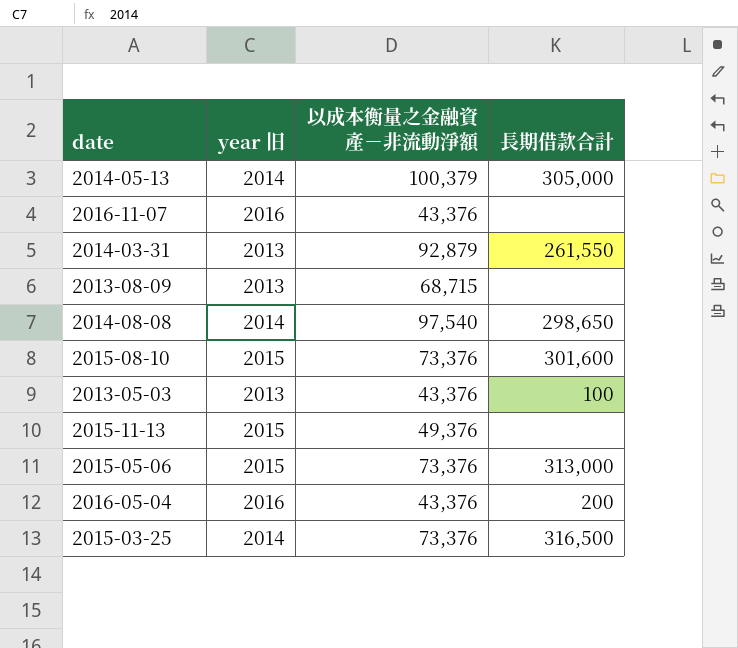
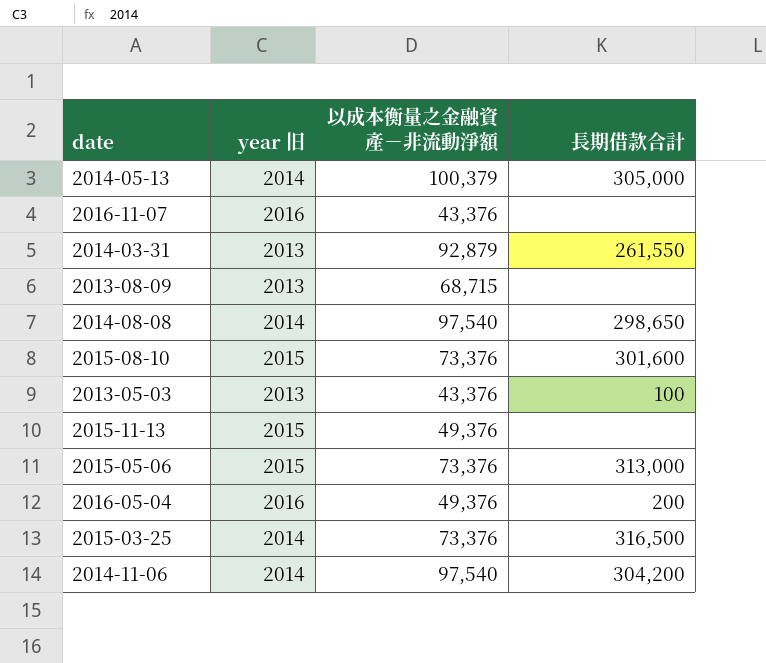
2016-05-04 | 以成本衡量之金融資產－非流動淨額: 43,376 -> 49,376
row 2014-11-06: none -> 2014 | 97,540 | 304,200

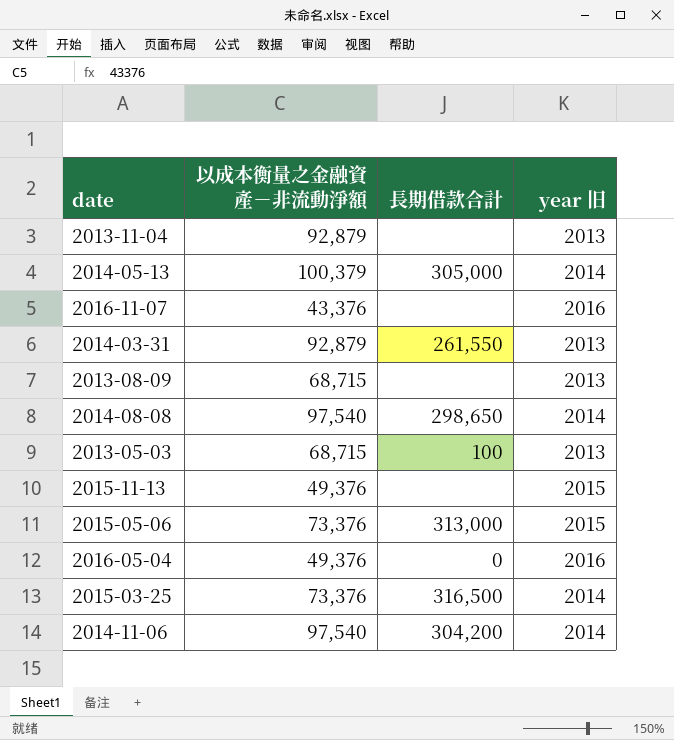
column year 旧 | position: 2 -> 4
row 2015-08-10: 2015 | 73,376 | 301,600 -> none
row 2013-11-04: none -> 92,879 | none | 2013
2013-05-03 | 以成本衡量之金融資產－非流動淨額: 43,376 -> 68,715
2016-05-04 | 長期借款合計: 200 -> 0

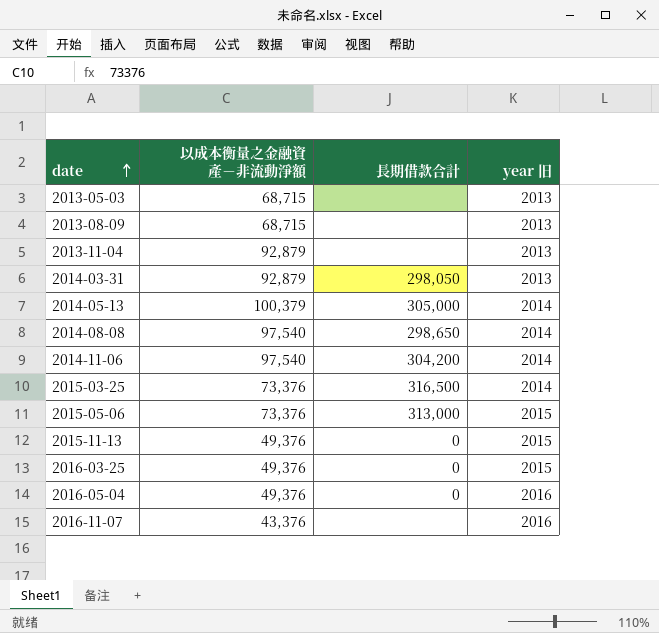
row order: none -> date ascending
2013-05-03 | 長期借款合計: 100 -> none
2014-03-31 | 長期借款合計: 261,550 -> 298,050
2015-11-13 | 長期借款合計: none -> 0
row 2016-03-25: none -> 49,376 | 0 | 2015

